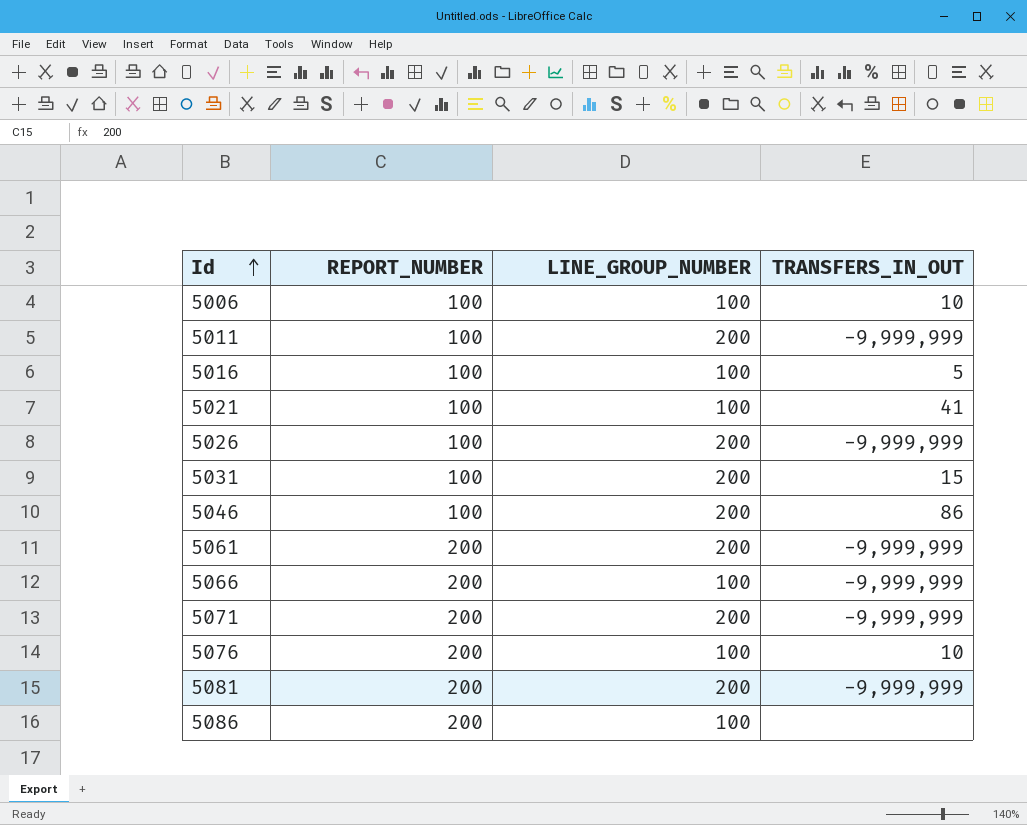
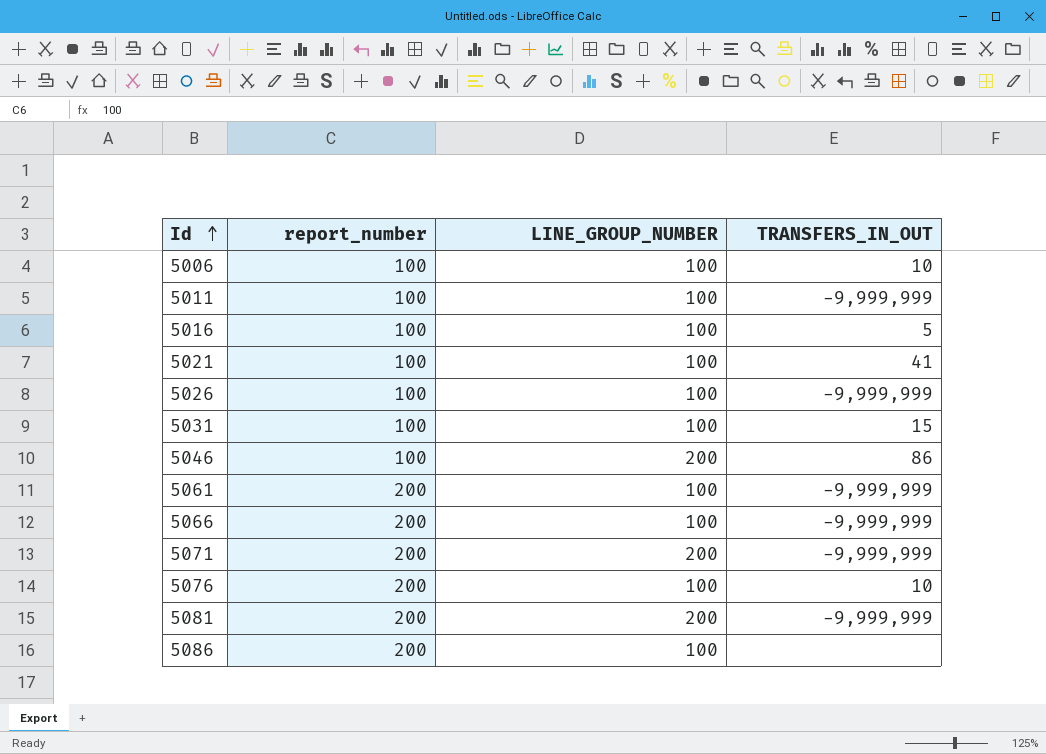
column name: REPORT_NUMBER -> report_number
5011 | LINE_GROUP_NUMBER: 200 -> 100
5026 | LINE_GROUP_NUMBER: 200 -> 100
5031 | LINE_GROUP_NUMBER: 200 -> 100
5061 | LINE_GROUP_NUMBER: 200 -> 100

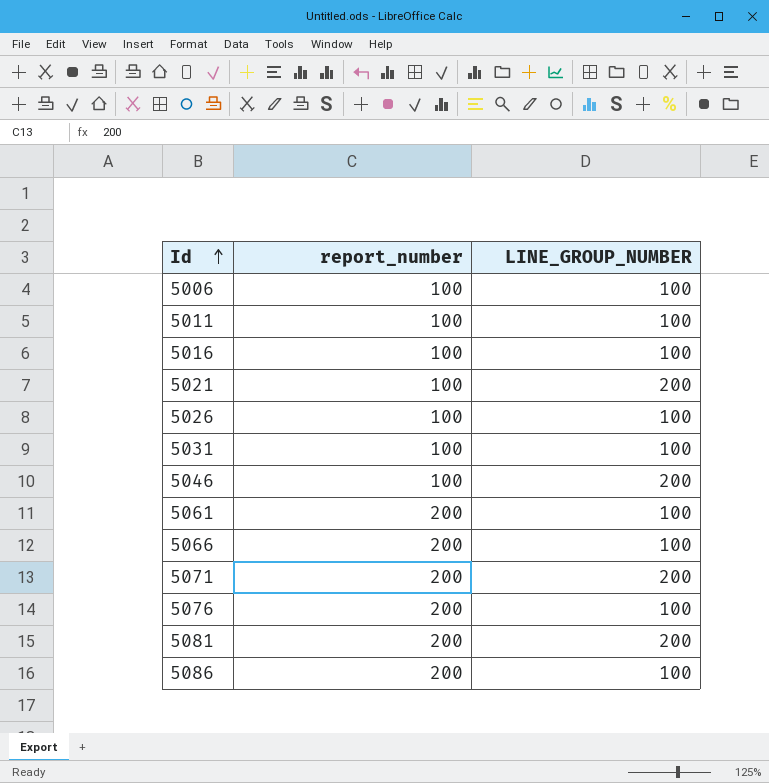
column TRANSFERS_IN_OUT | position: 4 -> none
5021 | LINE_GROUP_NUMBER: 100 -> 200

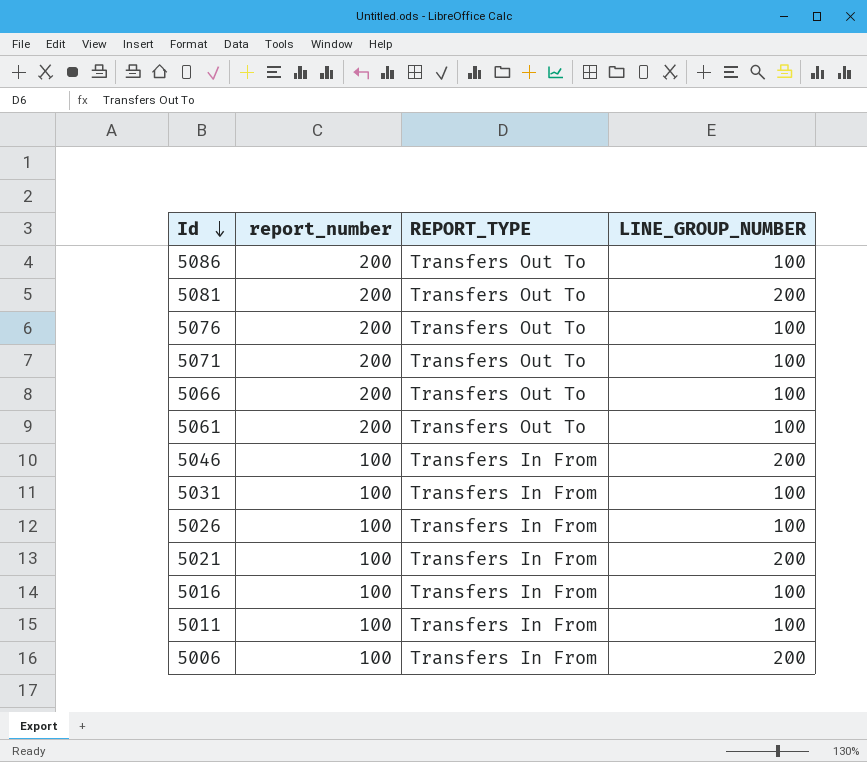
row order: Id ascending -> Id descending
column REPORT_TYPE | position: none -> 3
5071 | LINE_GROUP_NUMBER: 200 -> 100
5006 | LINE_GROUP_NUMBER: 100 -> 200

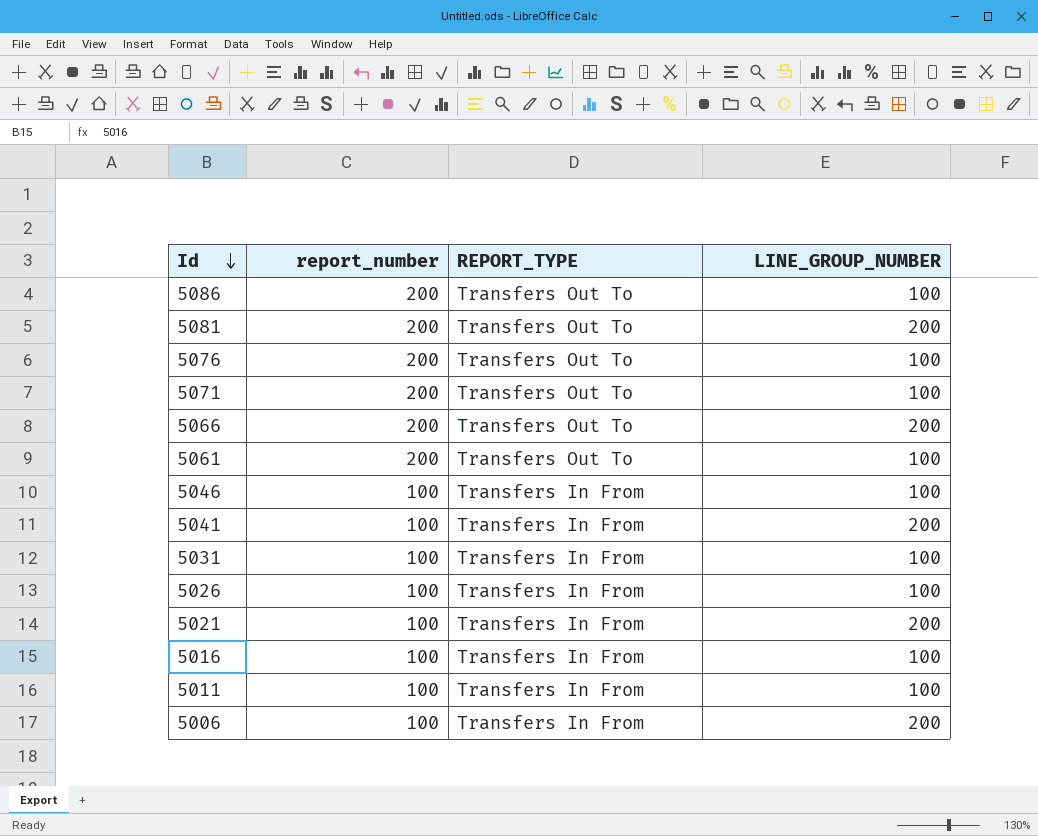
5066 | LINE_GROUP_NUMBER: 100 -> 200
5046 | LINE_GROUP_NUMBER: 200 -> 100
row 5041: none -> 100 | Transfers In From | 200

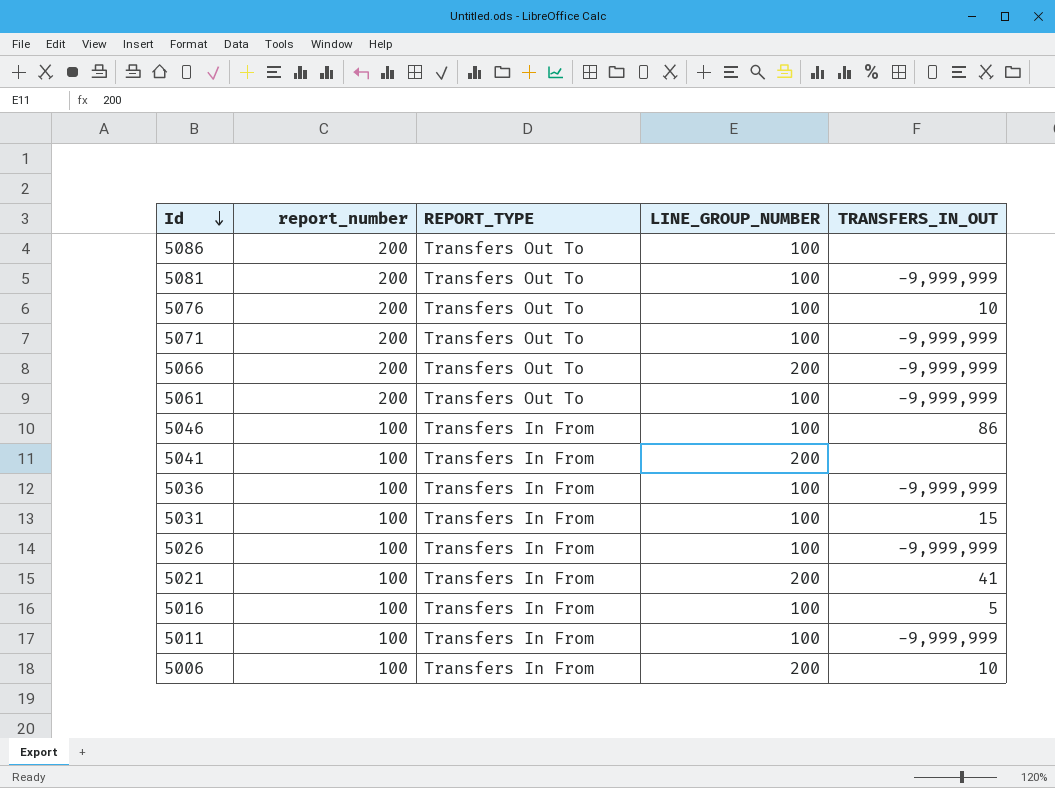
column TRANSFERS_IN_OUT | position: none -> 5
5081 | LINE_GROUP_NUMBER: 200 -> 100
row 5036: none -> 100 | Transfers In From | 100 | -9,999,999

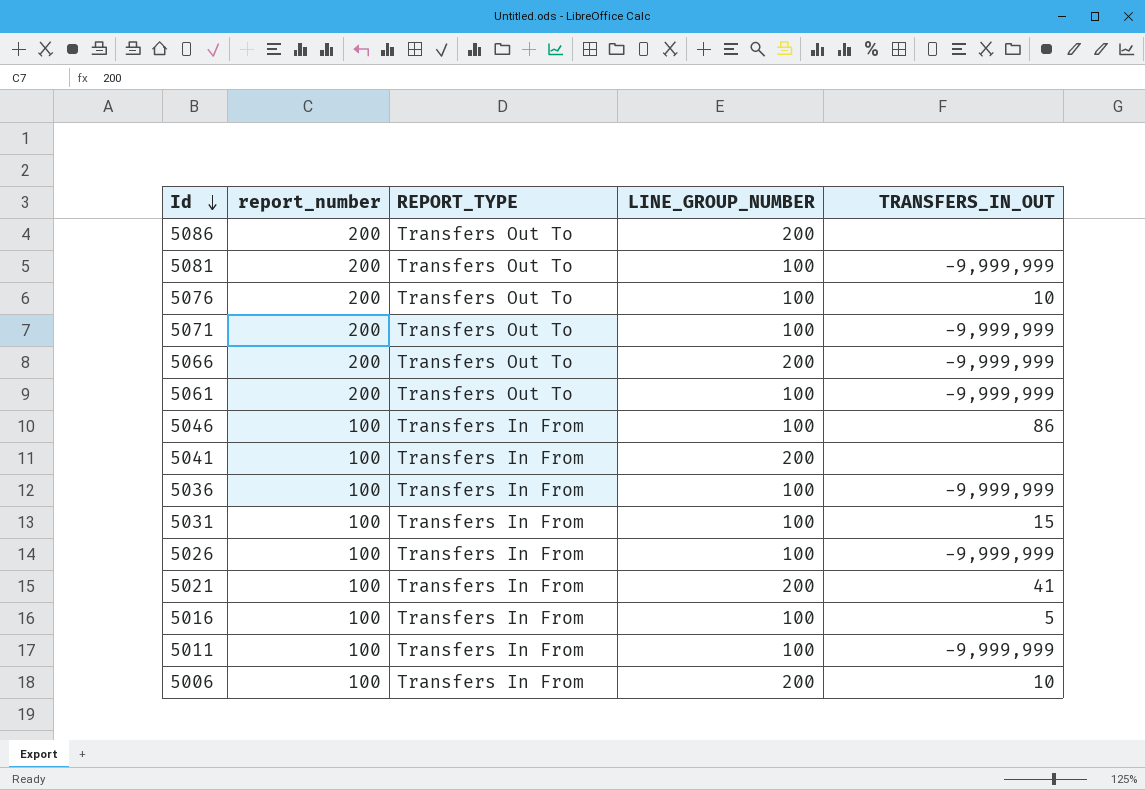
5086 | LINE_GROUP_NUMBER: 100 -> 200

